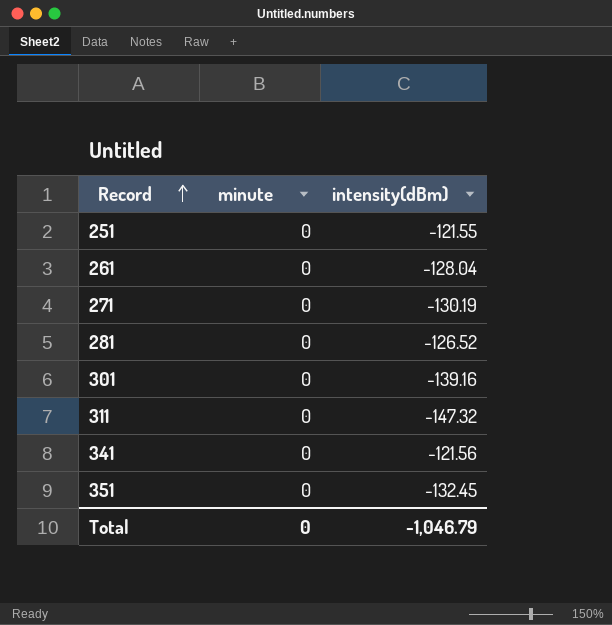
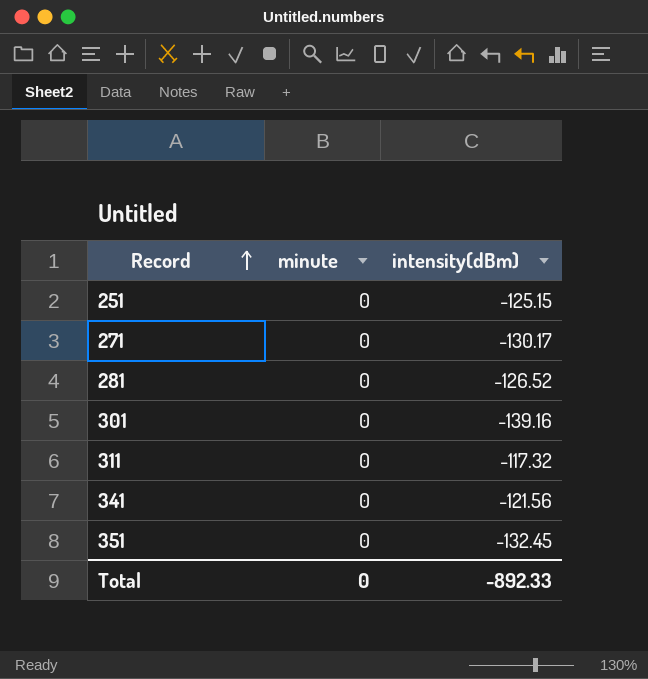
row 261: 0 | -128.04 -> none
251 | intensity(dBm): -121.55 -> -125.15
271 | intensity(dBm): -130.19 -> -130.17
311 | intensity(dBm): -147.32 -> -117.32
Total | intensity(dBm): -1,046.79 -> -892.33

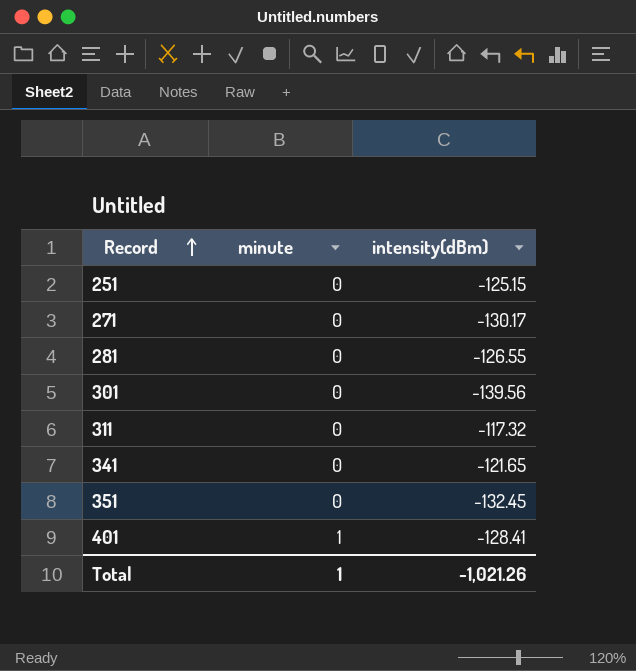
281 | intensity(dBm): -126.52 -> -126.55
301 | intensity(dBm): -139.16 -> -139.56
341 | intensity(dBm): -121.56 -> -121.65
row 401: none -> 1 | -128.41
Total | minute: 0 -> 1
Total | intensity(dBm): -892.33 -> -1,021.26

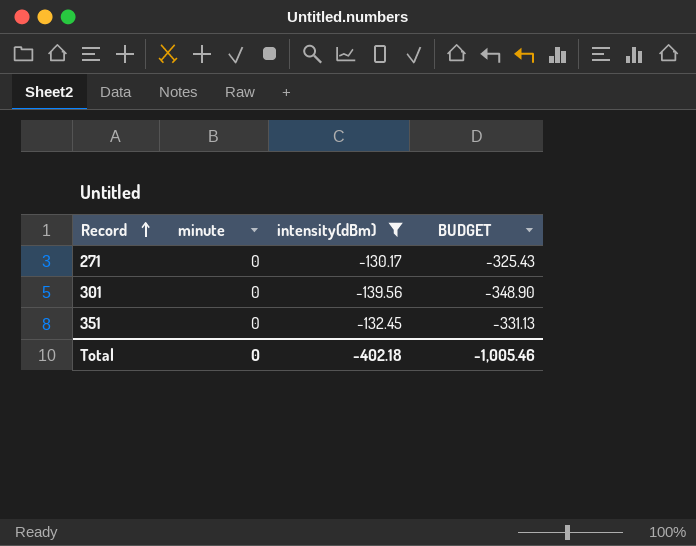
filter: none -> intensity(dBm) <= -130.17
column BUDGET | formula: none -> [intensity(dBm)] * 2.5
Total | minute: 1 -> 0
Total | intensity(dBm): -1,021.26 -> -402.18

